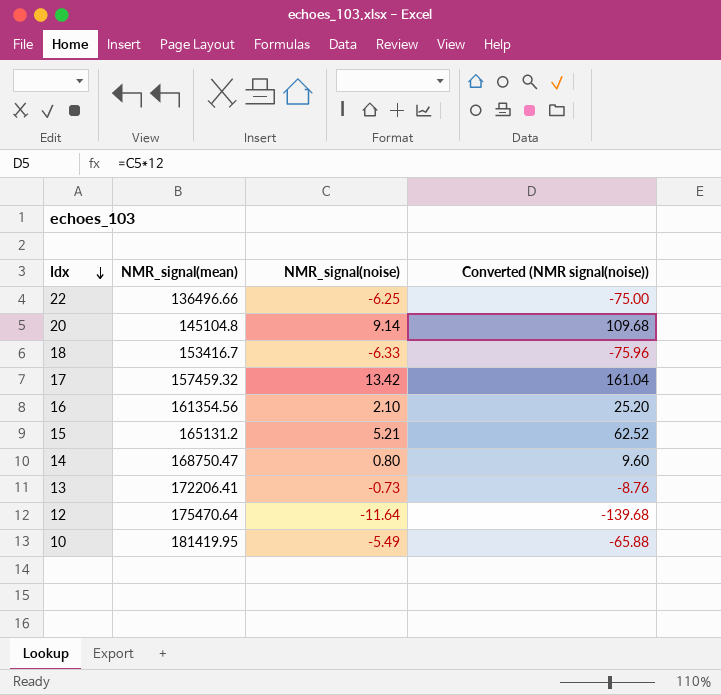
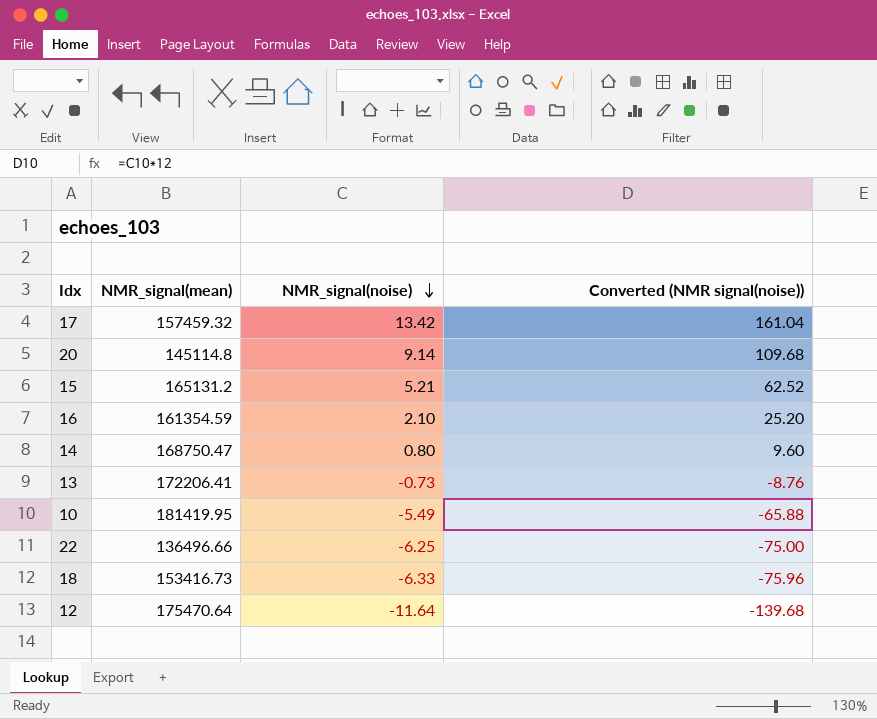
row order: Idx descending -> NMR_signal(noise) descending
20 | NMR_signal(mean): 145104.8 -> 145114.8
16 | NMR_signal(mean): 161354.56 -> 161354.59
18 | NMR_signal(mean): 153416.7 -> 153416.73

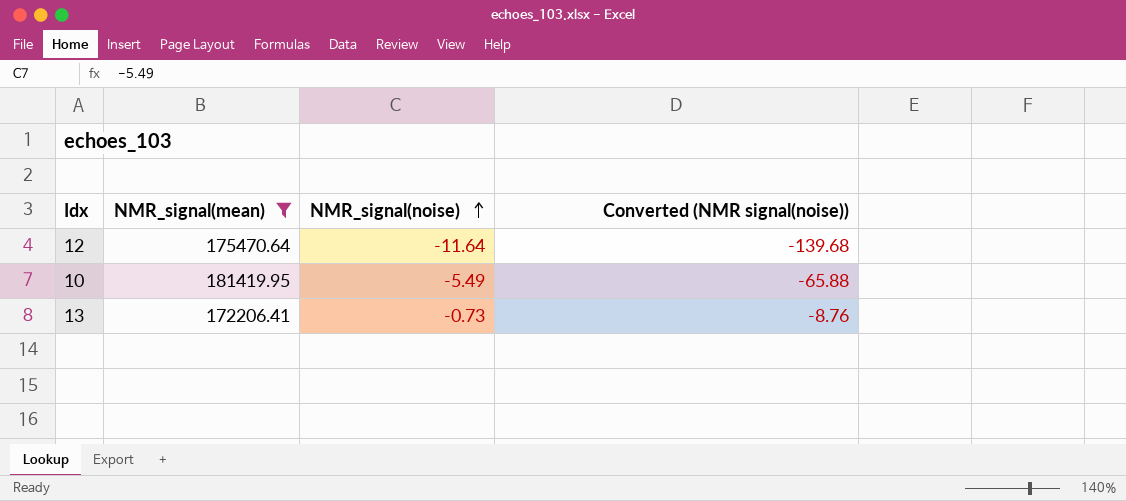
filter: none -> NMR_signal(mean) >= 172206.41
row order: NMR_signal(noise) descending -> NMR_signal(noise) ascending

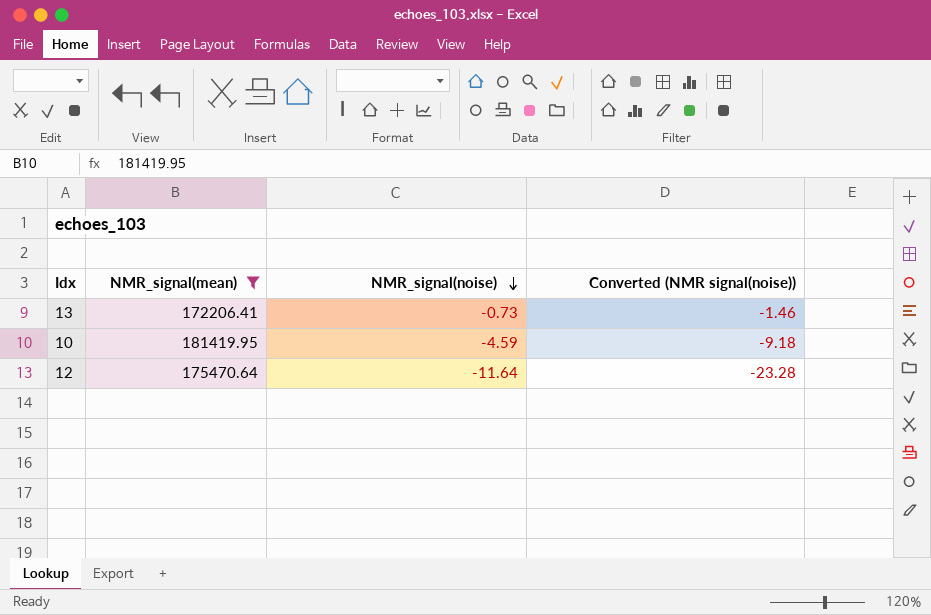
row order: NMR_signal(noise) ascending -> NMR_signal(noise) descending
column Converted (NMR signal(noise)) | formula: [NMR_signal(noise)] * 12 -> [NMR_signal(noise)] * 2
10 | NMR_signal(noise): -5.49 -> -4.59

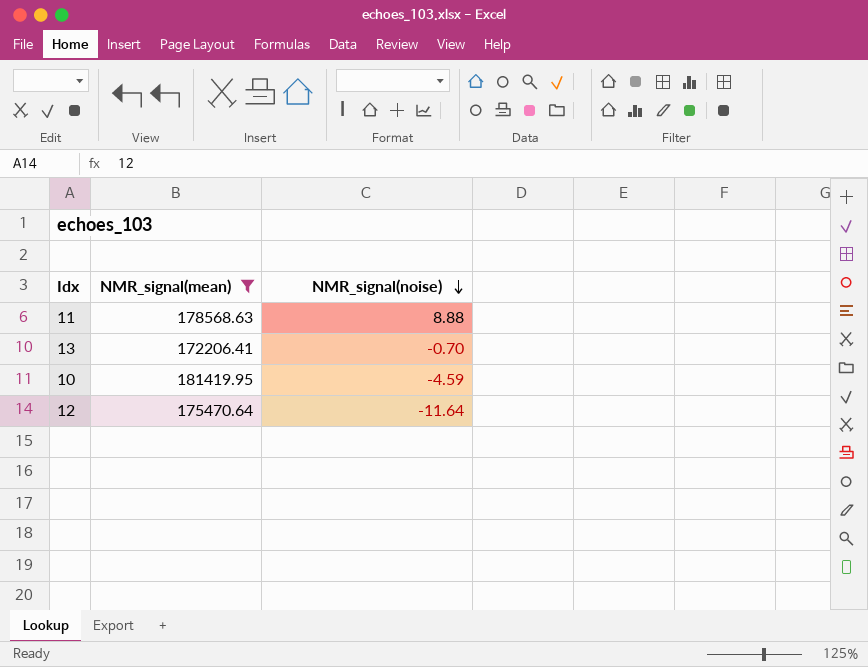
column Converted (NMR signal(noise)) | formula: [NMR_signal(noise)] * 2 -> none
row 11: none -> 178568.63 | 8.88
13 | NMR_signal(noise): -0.73 -> -0.70

